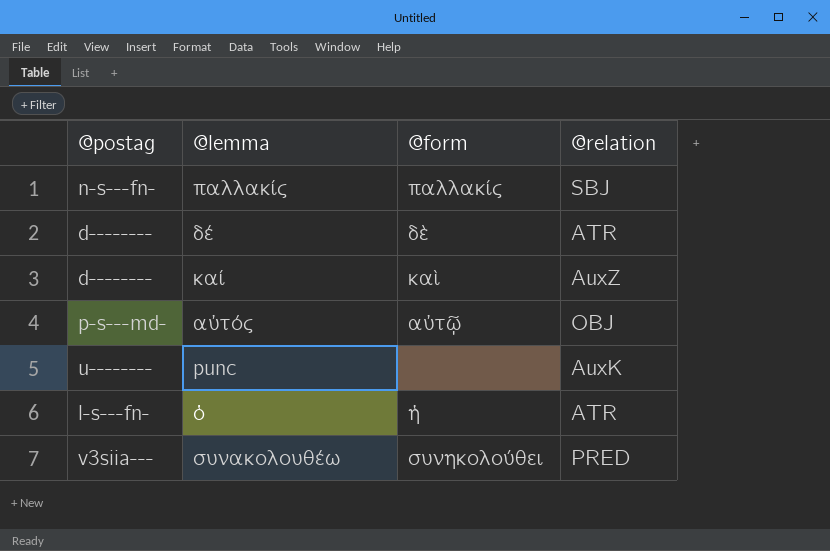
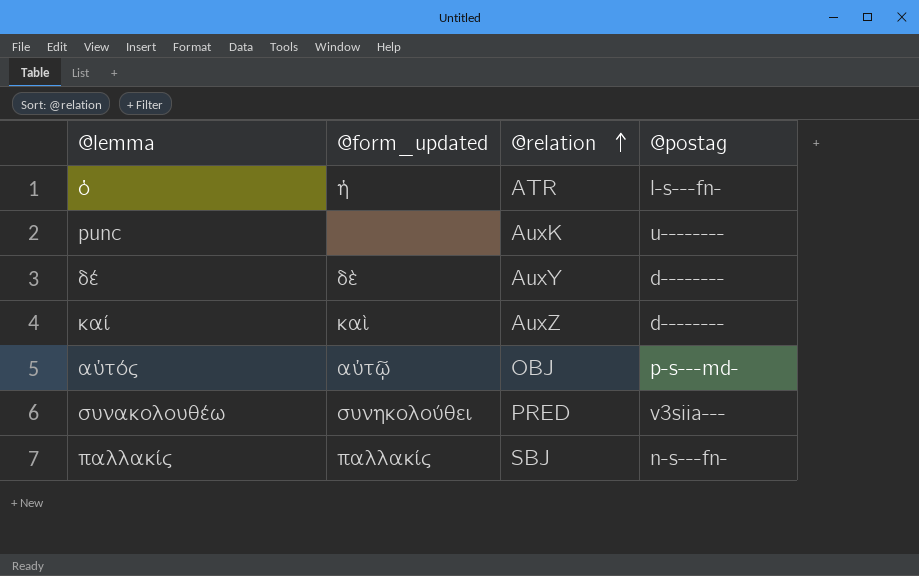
row order: none -> @relation ascending
column name: @form -> @form_updated
column @postag | position: 1 -> 4
δέ | @relation: ATR -> AuxY

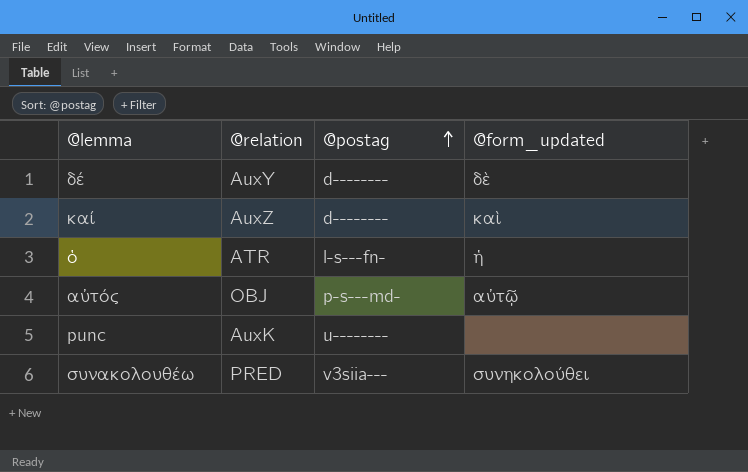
row order: @relation ascending -> @postag ascending
column @form_updated | position: 2 -> 4
row παλλακίς: παλλακίς | SBJ | n-s---fn- -> none

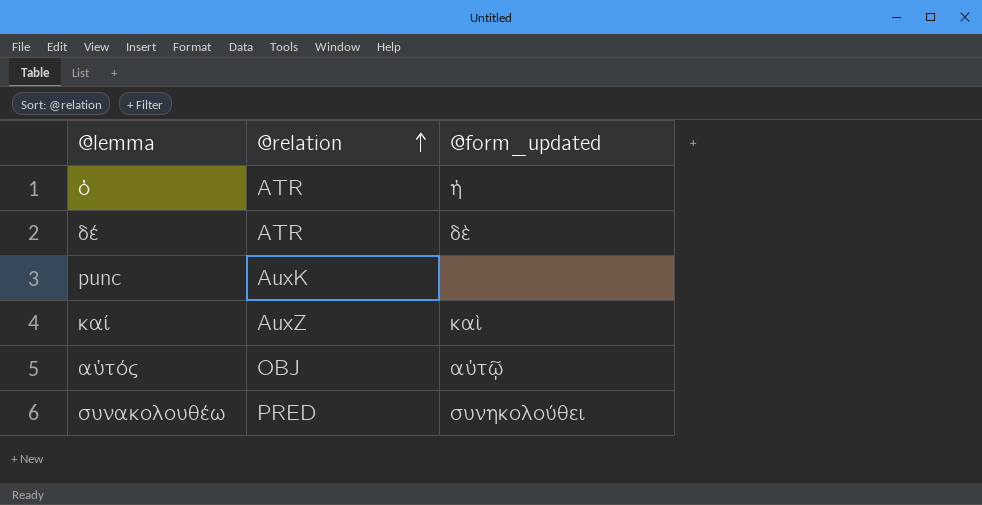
row order: @postag ascending -> @relation ascending
column @postag | position: 3 -> none
δέ | @relation: AuxY -> ATR

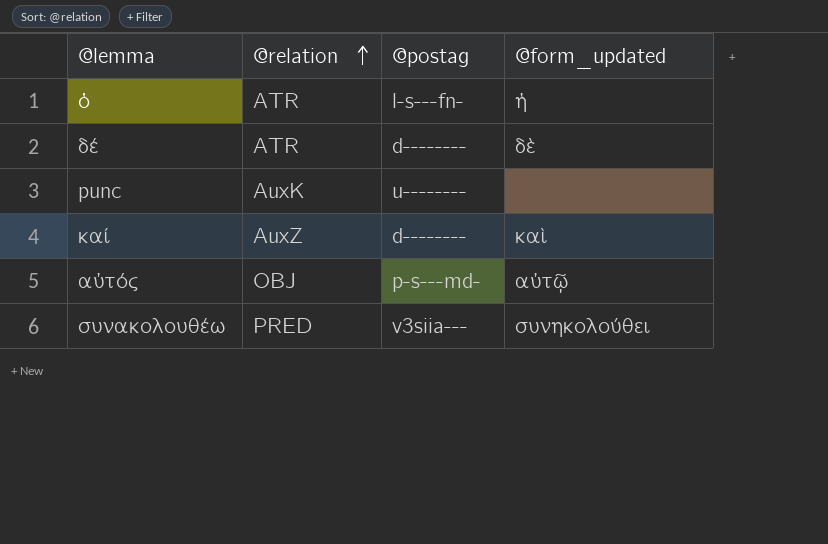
column @postag | position: none -> 3

